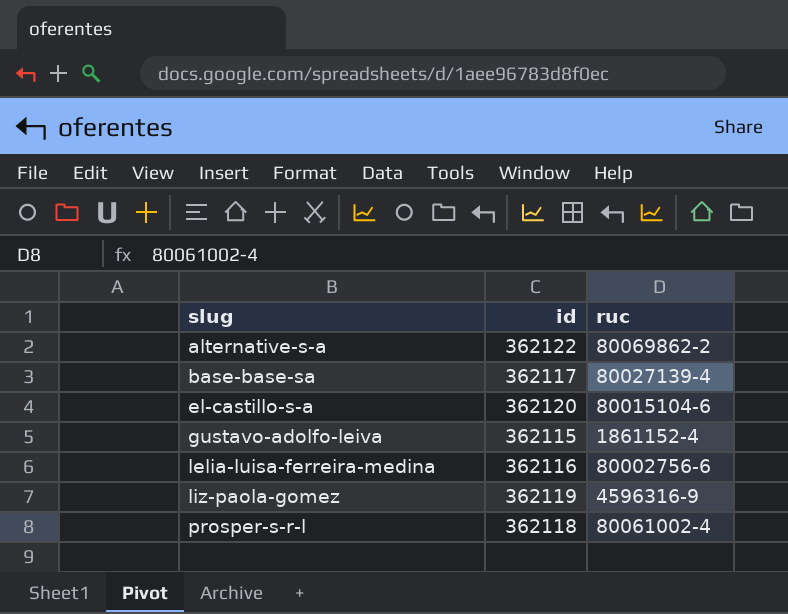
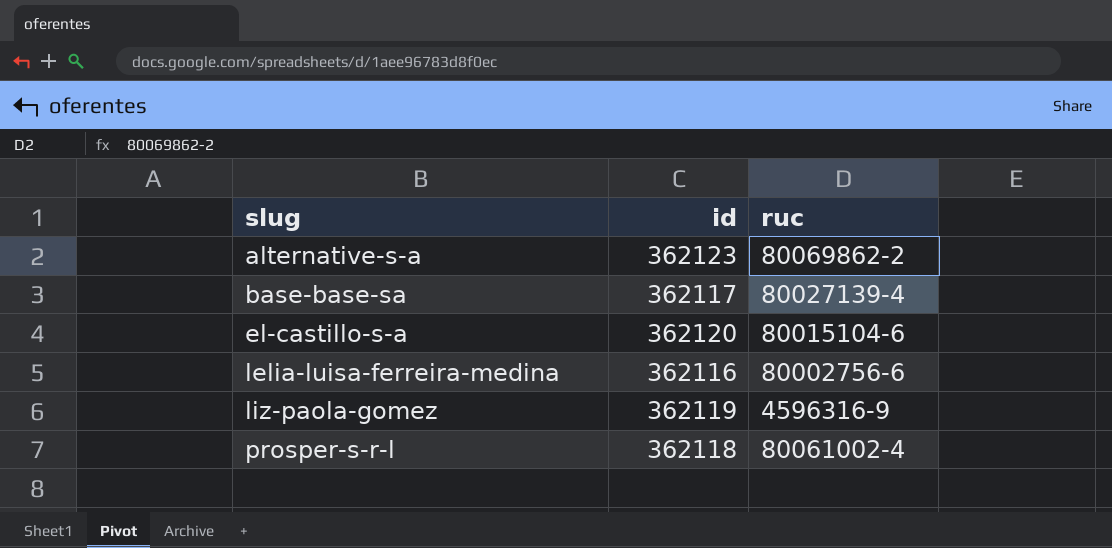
row gustavo-adolfo-leiva: 362115 | 1861152-4 -> none
alternative-s-a | id: 362122 -> 362123

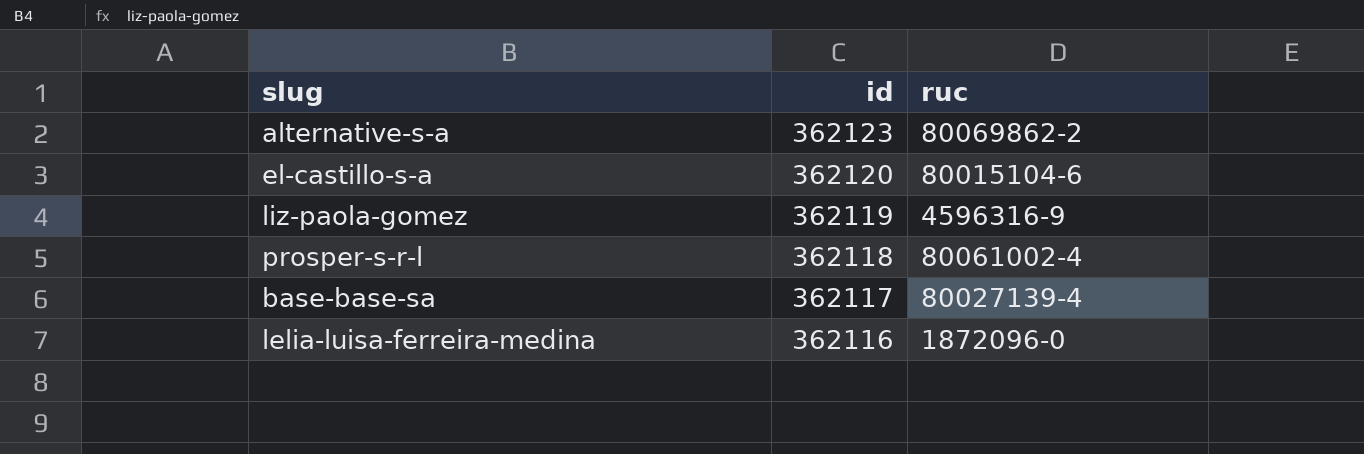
row order: slug ascending -> id descending
lelia-luisa-ferreira-medina | ruc: 80002756-6 -> 1872096-0

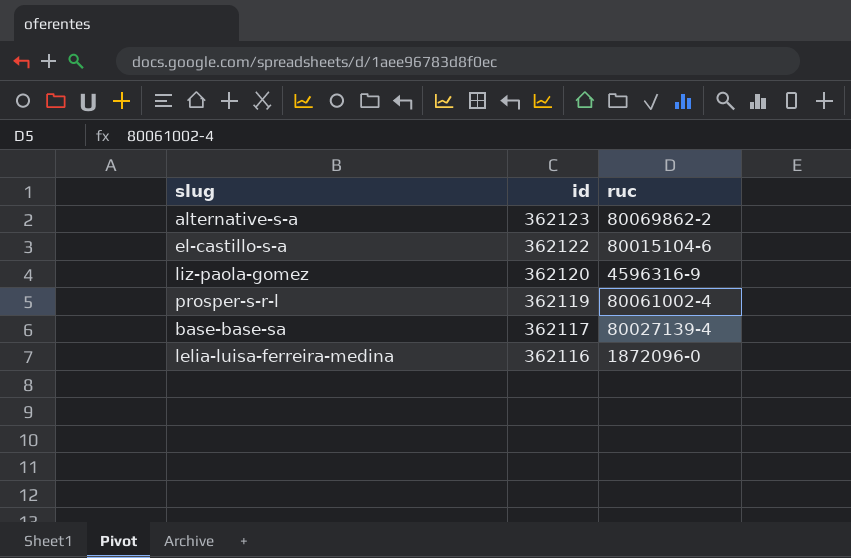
el-castillo-s-a | id: 362120 -> 362122
liz-paola-gomez | id: 362119 -> 362120
prosper-s-r-l | id: 362118 -> 362119

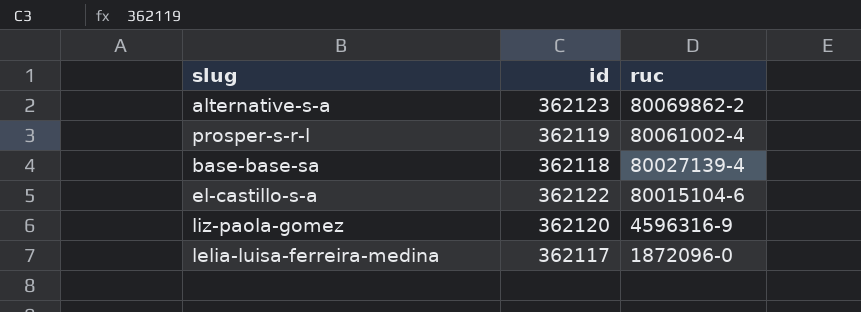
row order: id descending -> ruc descending
base-base-sa | id: 362117 -> 362118
lelia-luisa-ferreira-medina | id: 362116 -> 362117

